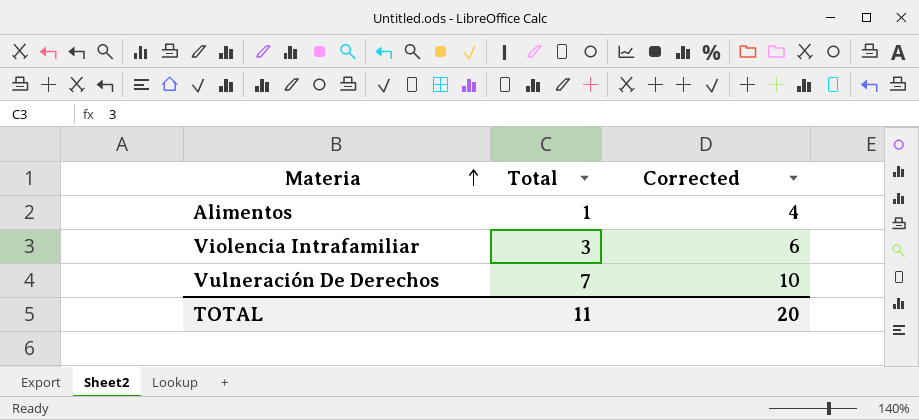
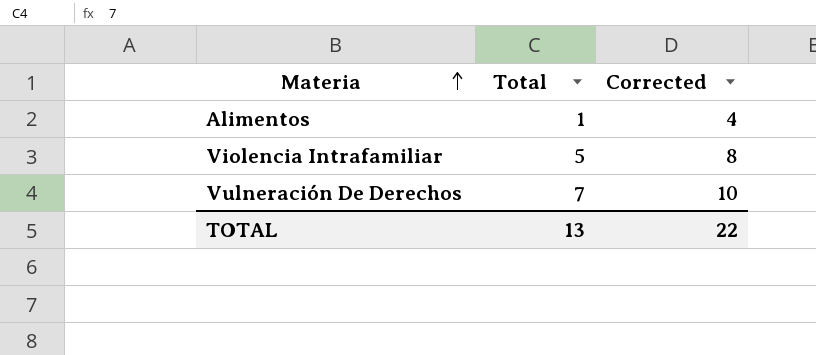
Violencia Intrafamiliar | Total: 3 -> 5
Violencia Intrafamiliar | Corrected: 6 -> 8
TOTAL | Total: 11 -> 13
TOTAL | Corrected: 20 -> 22

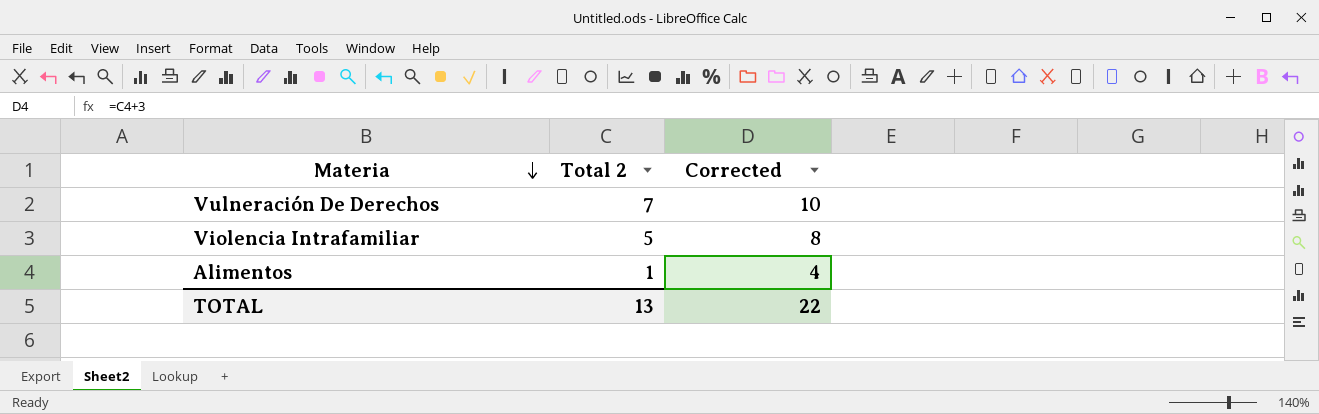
row order: Materia ascending -> Materia descending
column name: Total -> Total 2

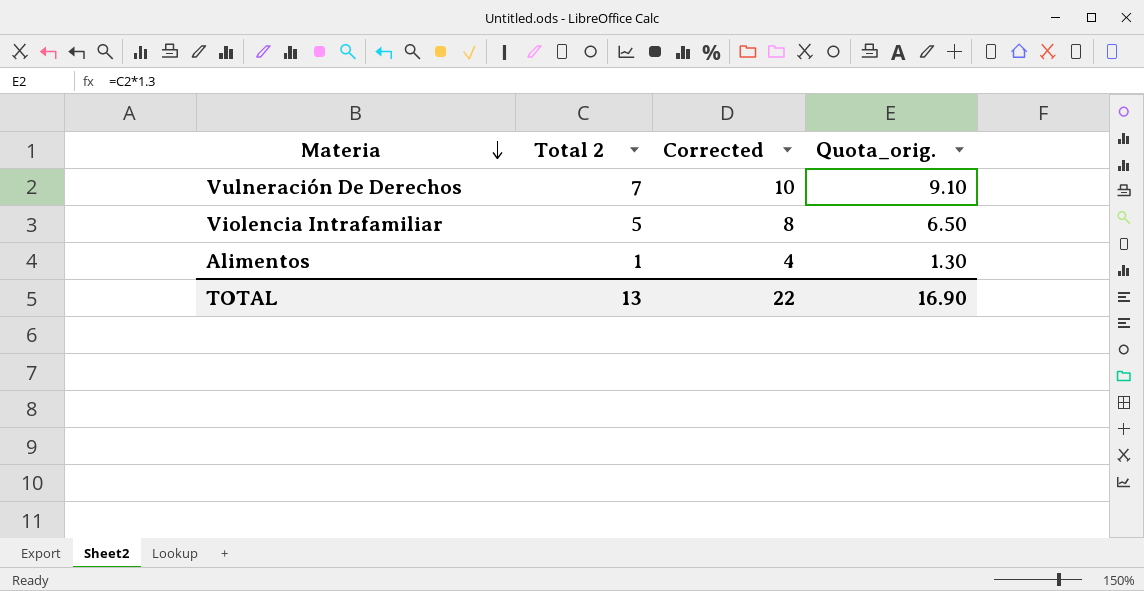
column Quota_orig. | formula: none -> [Total 2] * 1.3

